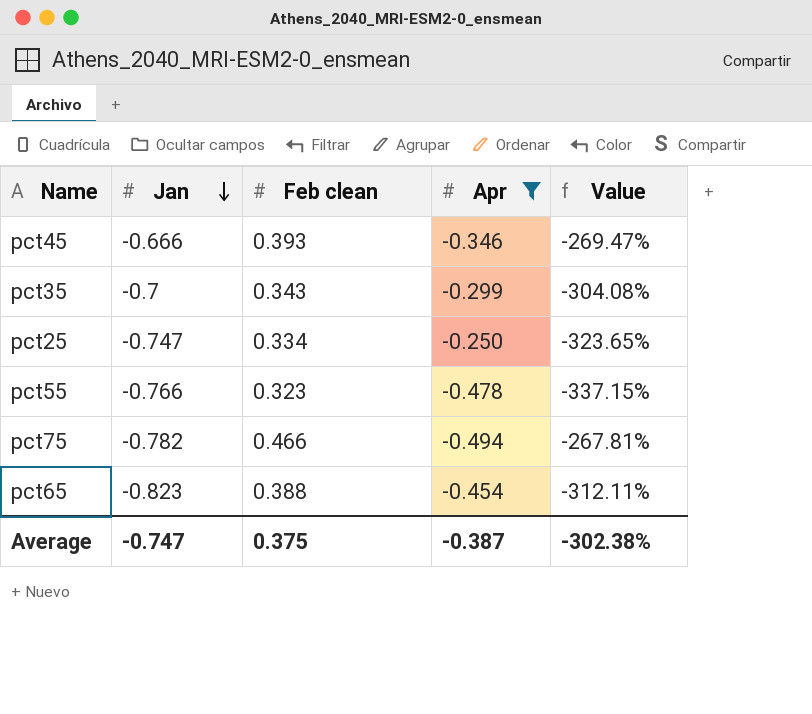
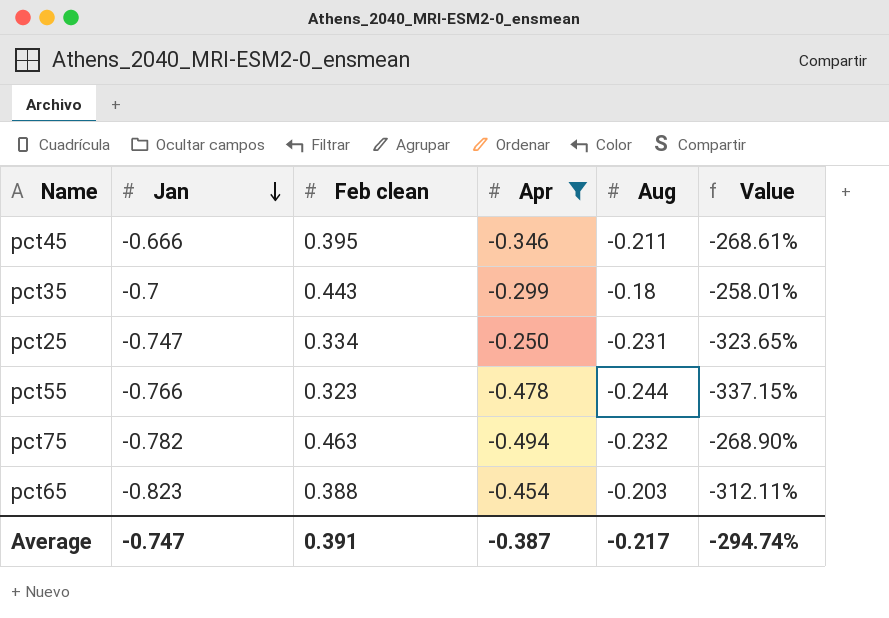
column Aug | position: none -> 5
pct45 | Feb clean: 0.393 -> 0.395
pct45 | Value: -269.47% -> -268.61%
pct35 | Feb clean: 0.343 -> 0.443
pct35 | Value: -304.08% -> -258.01%
pct75 | Feb clean: 0.466 -> 0.463
pct75 | Value: -267.81% -> -268.90%
Average | Feb clean: 0.375 -> 0.391
Average | Value: -302.38% -> -294.74%

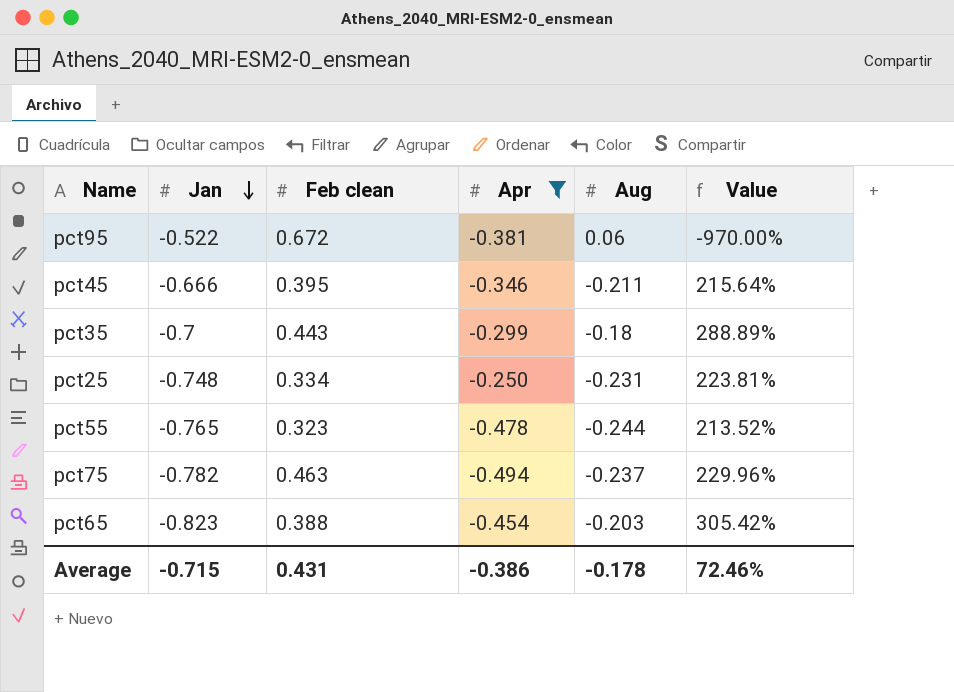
column Value | formula: ([Jan] - [Feb clean]) / [Feb clean] -> ([Jan] - [Aug]) / [Aug]
row pct95: none -> -0.522 | 0.672 | -0.381 | 0.06 | -970.00%
pct25 | Jan: -0.747 -> -0.748
pct55 | Jan: -0.766 -> -0.765
pct75 | Aug: -0.232 -> -0.237
Average | Jan: -0.747 -> -0.715
Average | Feb clean: 0.391 -> 0.431
Average | Apr: -0.387 -> -0.386
Average | Aug: -0.217 -> -0.178
Average | Value: -294.74% -> 72.46%

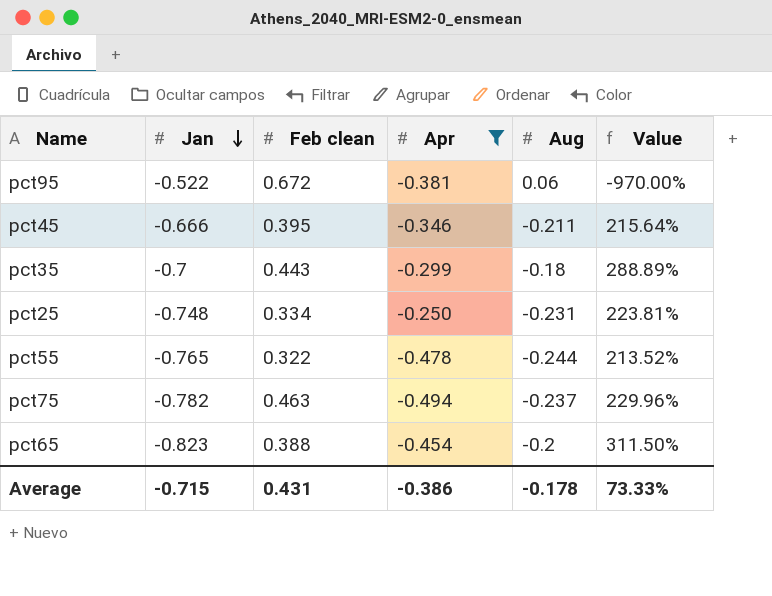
pct55 | Feb clean: 0.323 -> 0.322
pct65 | Aug: -0.203 -> -0.2
pct65 | Value: 305.42% -> 311.50%
Average | Value: 72.46% -> 73.33%

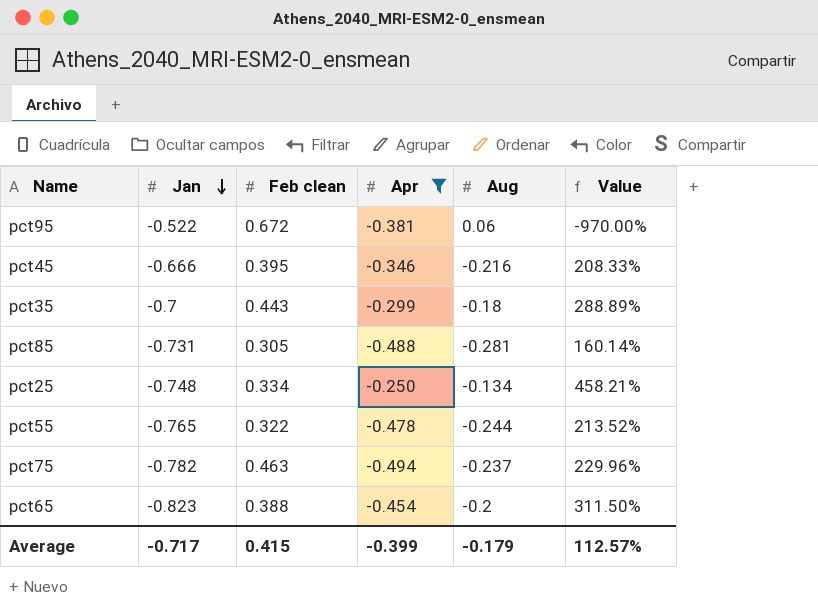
pct45 | Aug: -0.211 -> -0.216
pct45 | Value: 215.64% -> 208.33%
row pct85: none -> -0.731 | 0.305 | -0.488 | -0.281 | 160.14%
pct25 | Aug: -0.231 -> -0.134
pct25 | Value: 223.81% -> 458.21%
Average | Jan: -0.715 -> -0.717
Average | Feb clean: 0.431 -> 0.415
Average | Apr: -0.386 -> -0.399
Average | Aug: -0.178 -> -0.179
Average | Value: 73.33% -> 112.57%

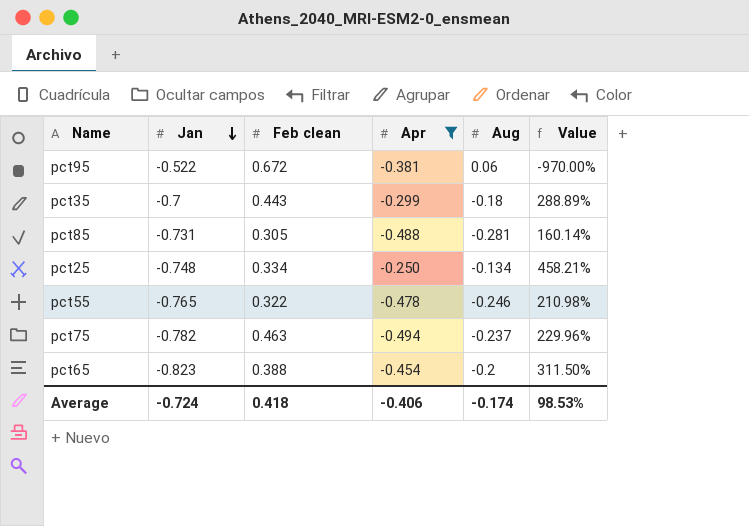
row pct45: -0.666 | 0.395 | -0.346 | -0.216 | 208.33% -> none
pct55 | Aug: -0.244 -> -0.246
pct55 | Value: 213.52% -> 210.98%
Average | Jan: -0.717 -> -0.724
Average | Feb clean: 0.415 -> 0.418
Average | Apr: -0.399 -> -0.406
Average | Aug: -0.179 -> -0.174
Average | Value: 112.57% -> 98.53%

